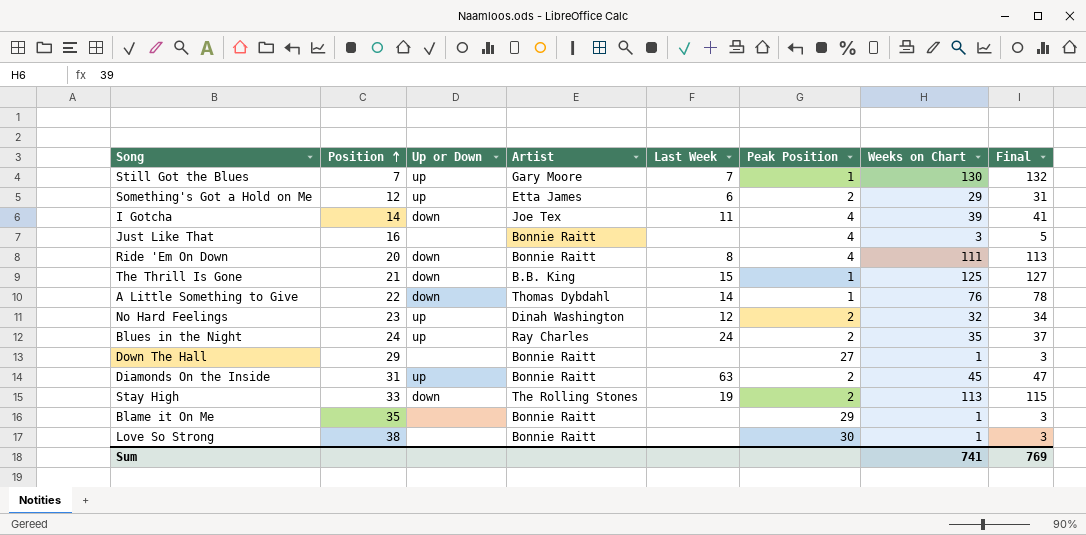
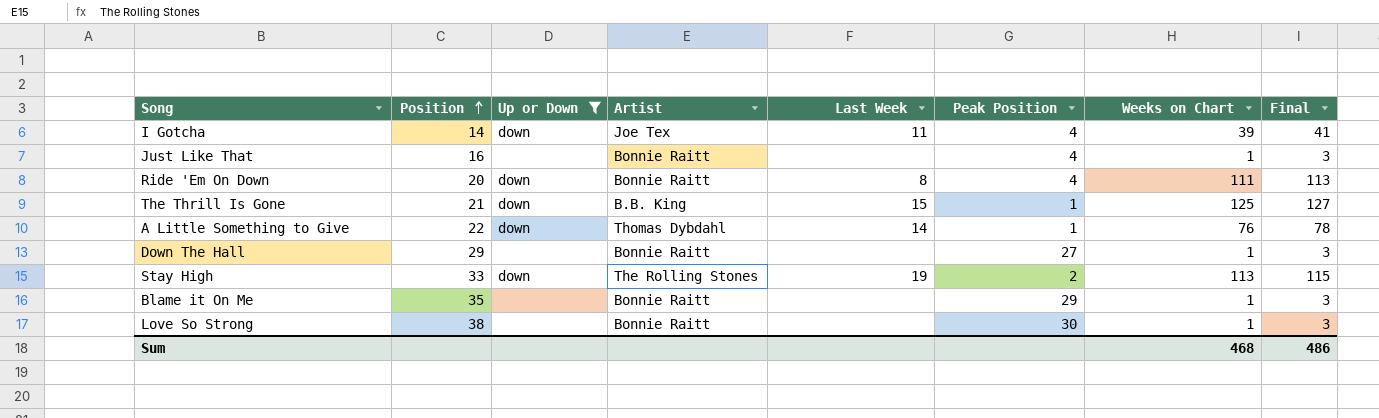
filter: none -> Up or Down != up
Just Like That | Weeks on Chart: 3 -> 1
Just Like That | Final: 5 -> 3
Sum | Weeks on Chart: 741 -> 468
Sum | Final: 769 -> 486

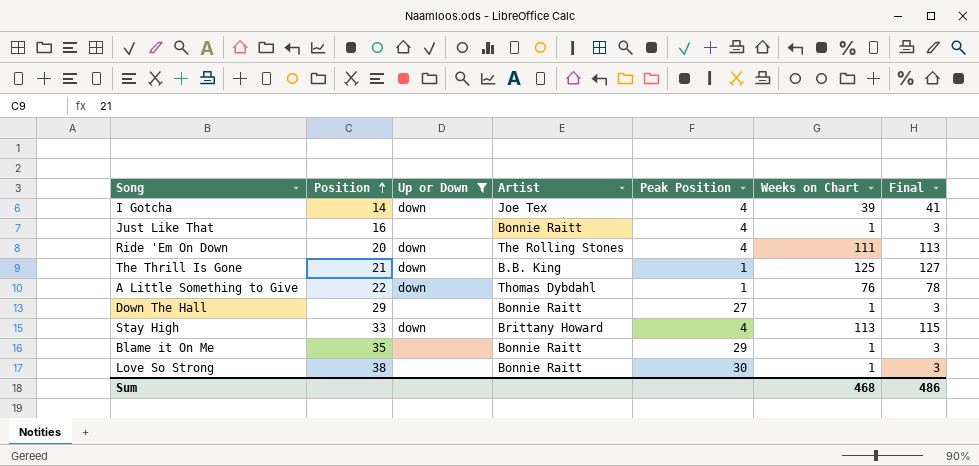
column Last Week | position: 5 -> none
Ride 'Em On Down | Artist: Bonnie Raitt -> The Rolling Stones
Stay High | Artist: The Rolling Stones -> Brittany Howard
Stay High | Peak Position: 2 -> 4

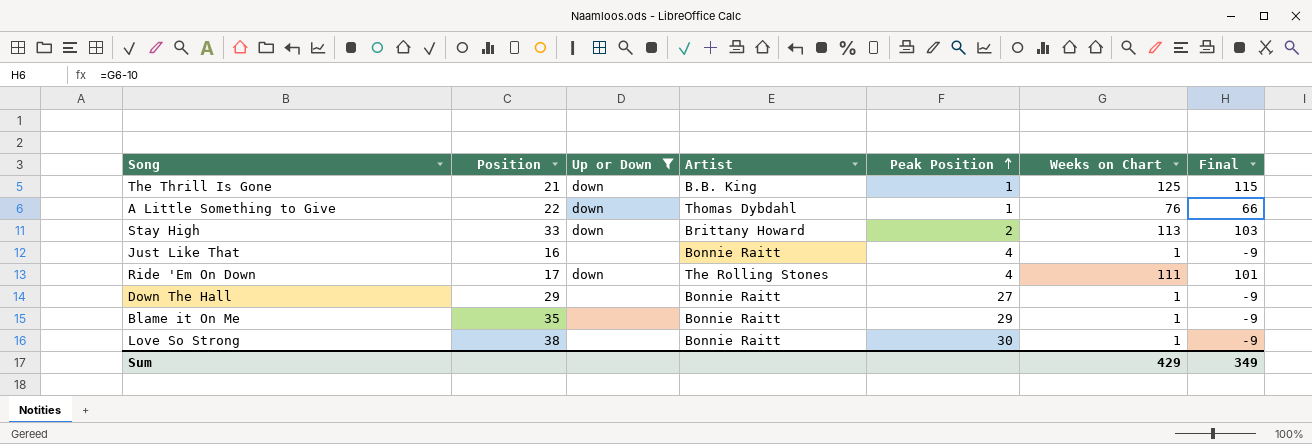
row order: Position ascending -> Peak Position ascending
column Final | formula: [Weeks on Chart] + 2 -> [Weeks on Chart] - 10
row I Gotcha: 14 | down | Joe Tex | 4 | 39 | 41 -> none
Stay High | Peak Position: 4 -> 2
Ride 'Em On Down | Position: 20 -> 17
Sum | Weeks on Chart: 468 -> 429
Sum | Final: 486 -> 349

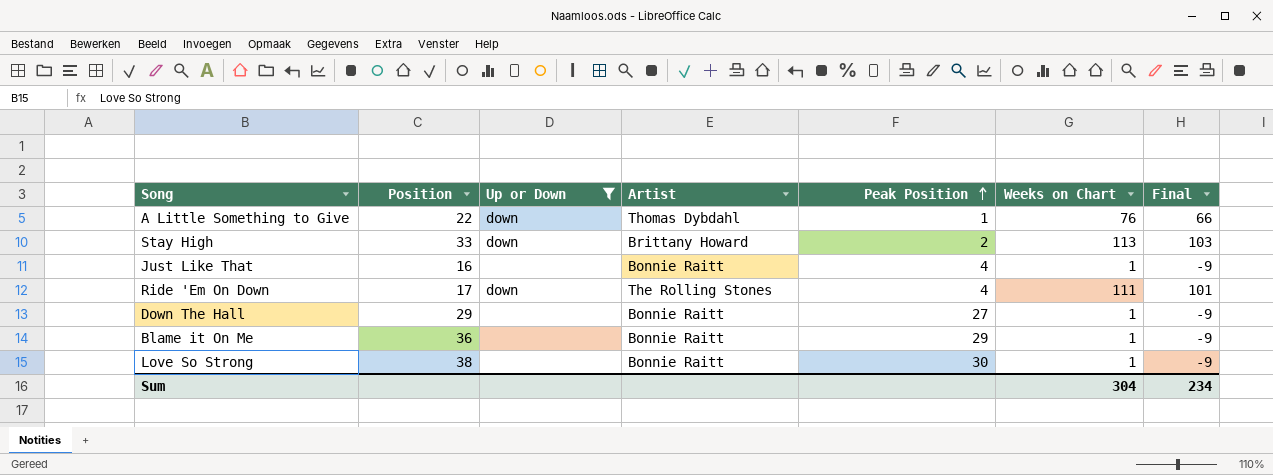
row The Thrill Is Gone: 21 | down | B.B. King | 1 | 125 | 115 -> none
Blame it On Me | Position: 35 -> 36
Sum | Weeks on Chart: 429 -> 304
Sum | Final: 349 -> 234

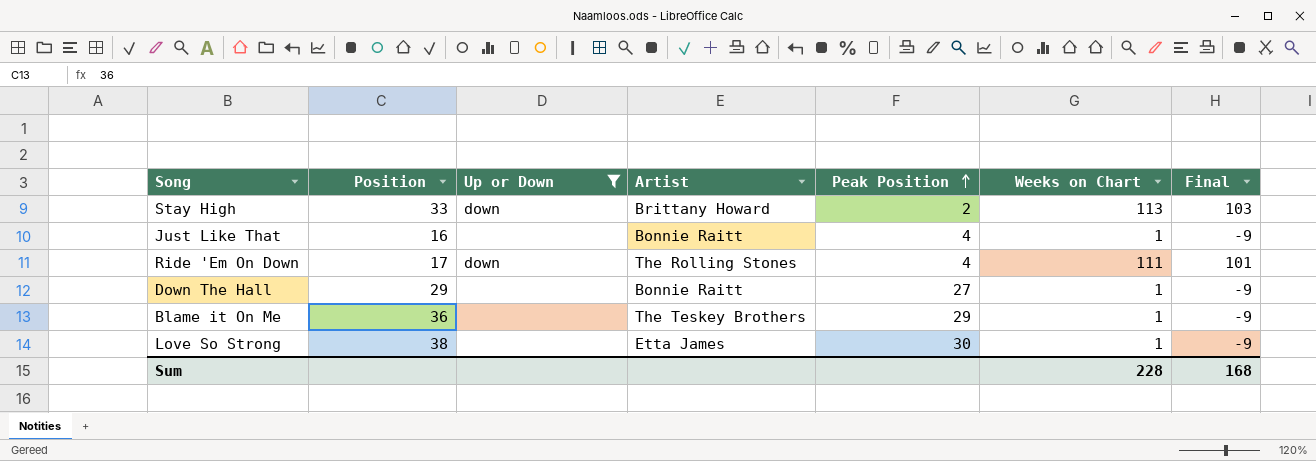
row A Little Something to Give: 22 | down | Thomas Dybdahl | 1 | 76 | 66 -> none
Blame it On Me | Artist: Bonnie Raitt -> The Teskey Brothers
Love So Strong | Artist: Bonnie Raitt -> Etta James
Sum | Weeks on Chart: 304 -> 228
Sum | Final: 234 -> 168

